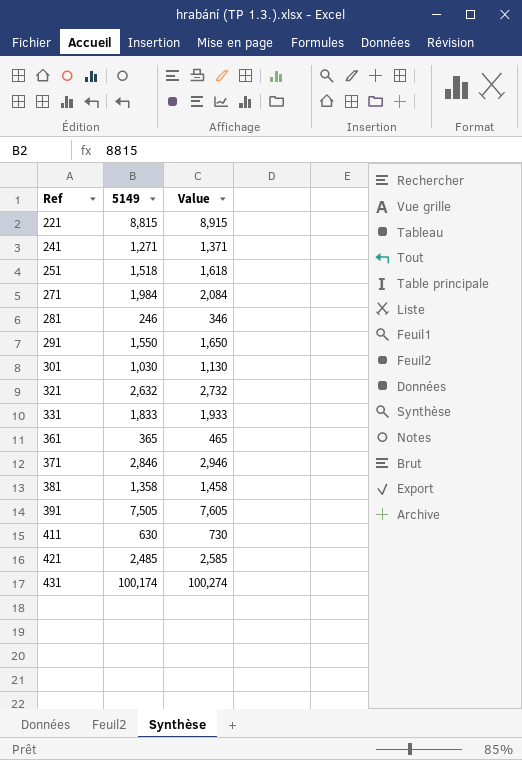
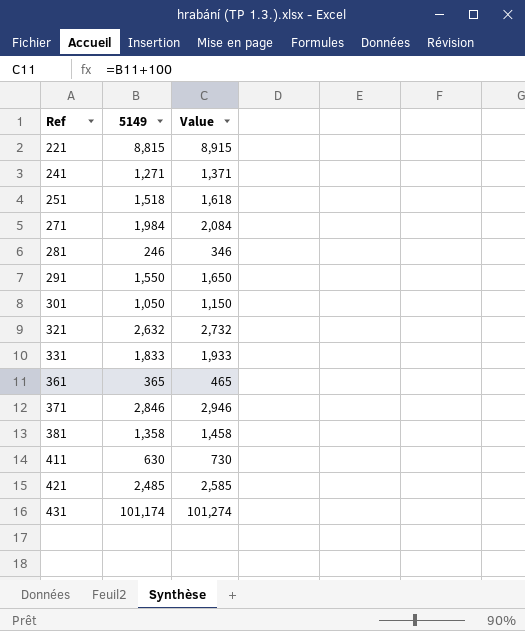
row 391: 7,505 | 7,605 -> none
301 | 5149: 1,030 -> 1,050
301 | Value: 1,130 -> 1,150
431 | 5149: 100,174 -> 101,174
431 | Value: 100,274 -> 101,274

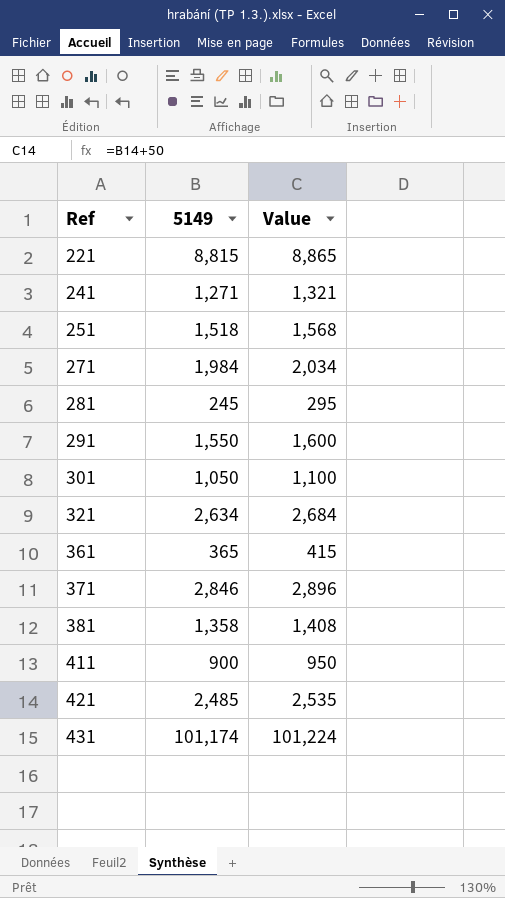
column Value | formula: [5149] + 100 -> [5149] + 50
row 331: 1,833 | 1,933 -> none
281 | 5149: 246 -> 245
321 | 5149: 2,632 -> 2,634
411 | 5149: 630 -> 900

